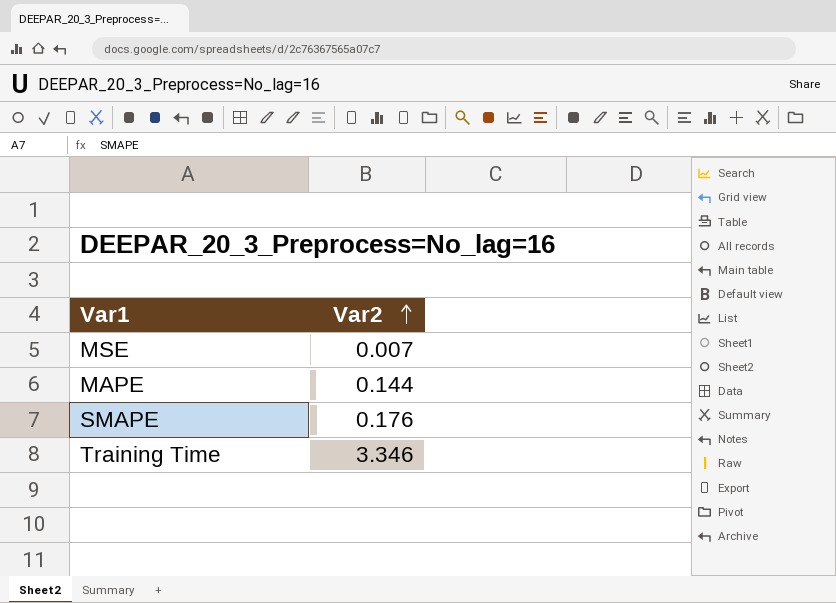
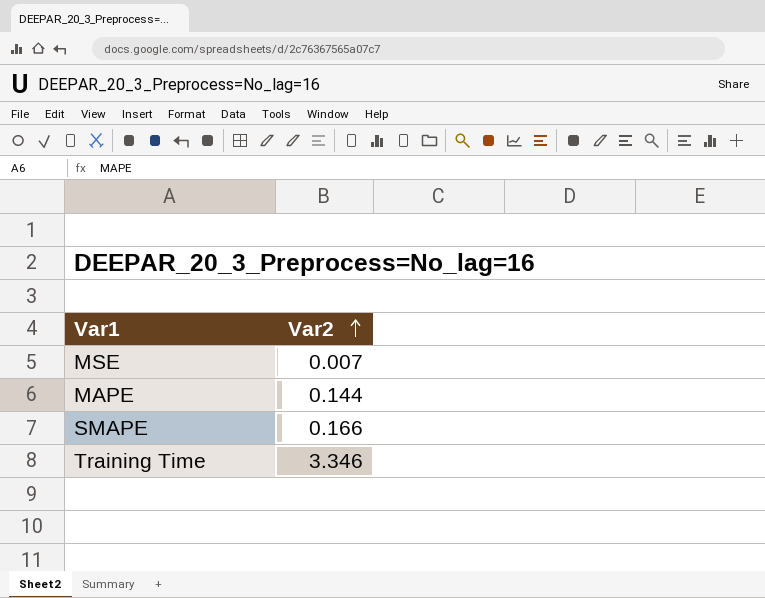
SMAPE | Var2: 0.176 -> 0.166

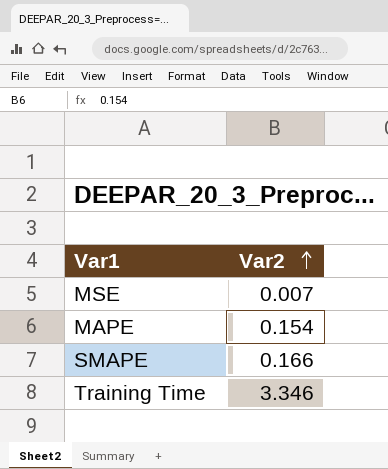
MAPE | Var2: 0.144 -> 0.154

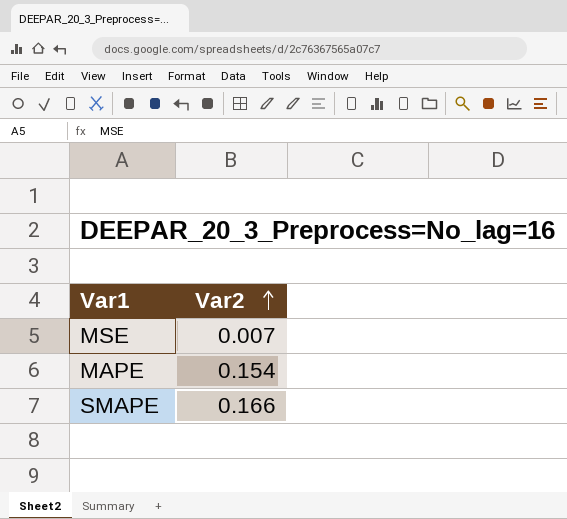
row Training Time: 3.346 -> none

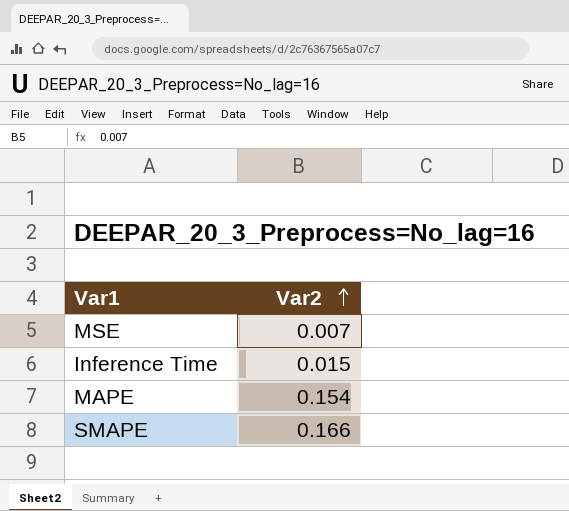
row Inference Time: none -> 0.015

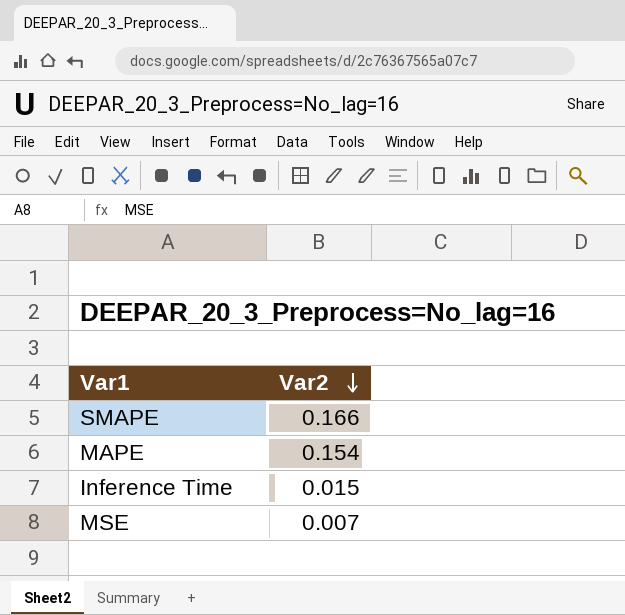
row order: Var2 ascending -> Var2 descending

